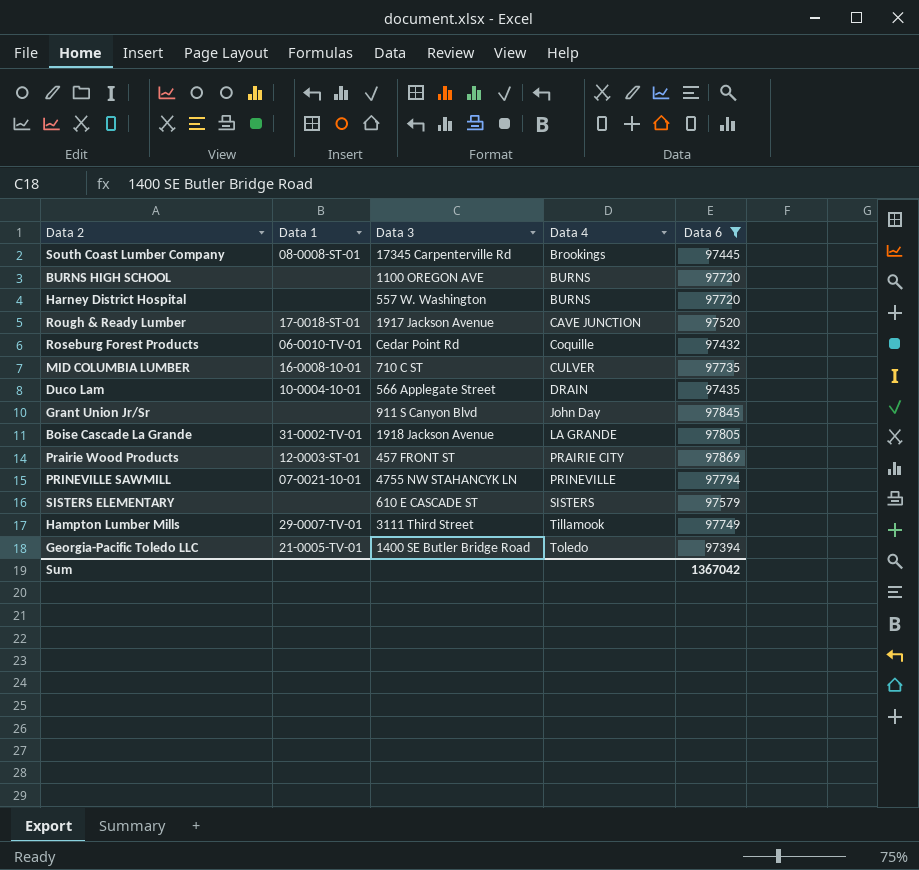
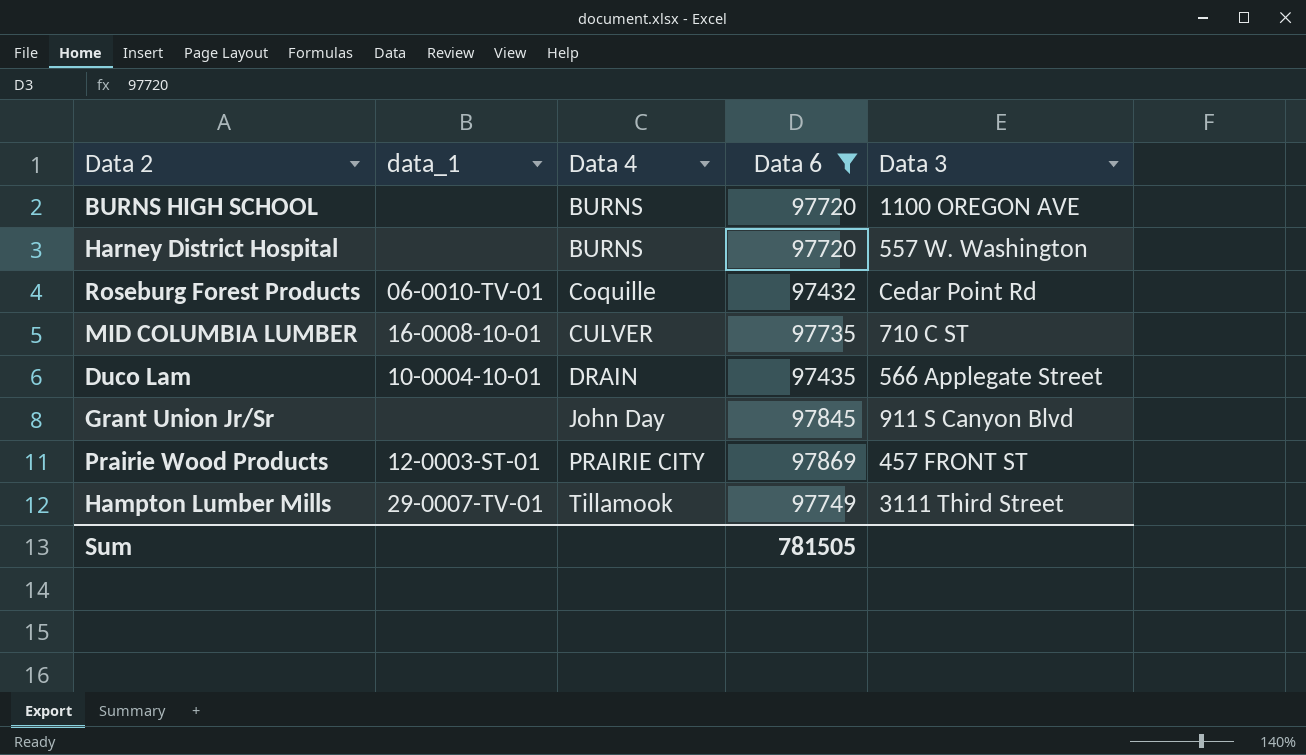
column name: Data 1 -> data_1
column Data 3 | position: 3 -> 5
row South Coast Lumber Company: 08-0008-ST-01 | 17345 Carpenterville Rd | Brookings | 97445 -> none
row Rough & Ready Lumber: 17-0018-ST-01 | 1917 Jackson Avenue | CAVE JUNCTION | 97520 -> none
row Boise Cascade La Grande: 31-0002-TV-01 | 1918 Jackson Avenue | LA GRANDE | 97805 -> none
row PRINEVILLE SAWMILL: 07-0021-10-01 | 4755 NW STAHANCYK LN | PRINEVILLE | 97794 -> none
row SISTERS ELEMENTARY: none | 610 E CASCADE ST | SISTERS | 97579 -> none
row Georgia-Pacific Toledo LLC: 21-0005-TV-01 | 1400 SE Butler Bridge Road | Toledo | 97394 -> none
Sum | Data 6: 1367042 -> 781505

